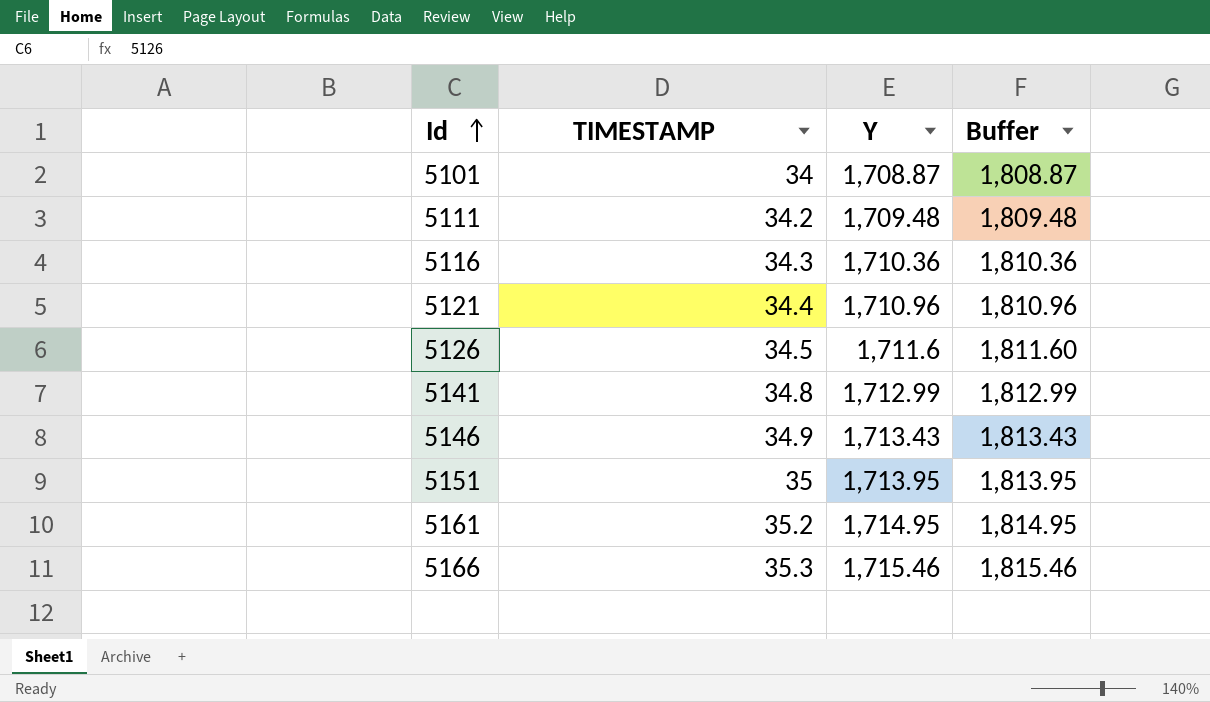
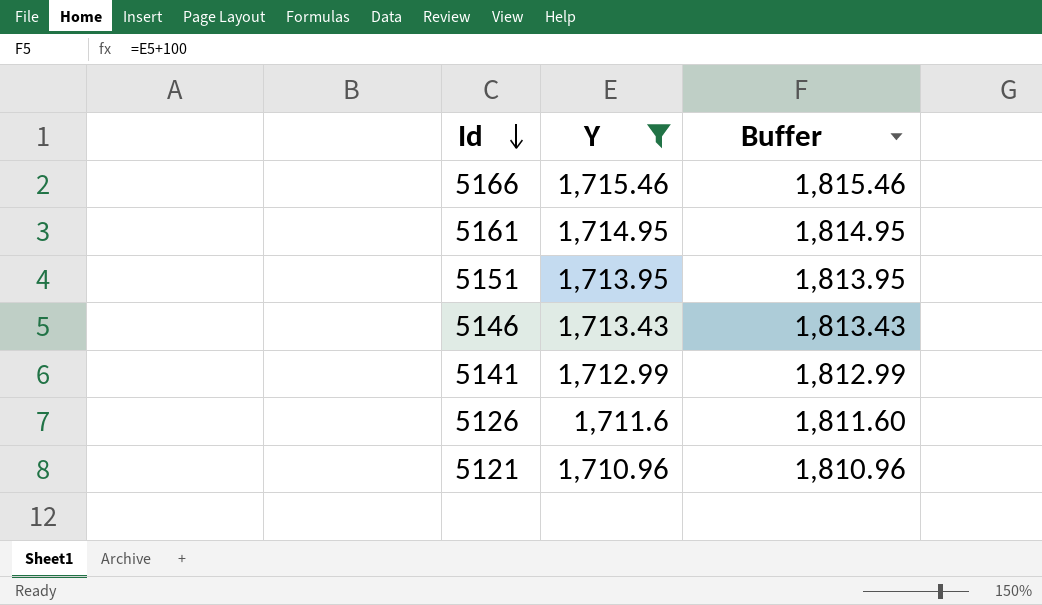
filter: none -> Y >= 1,710.96
row order: Id ascending -> Id descending
column TIMESTAMP | position: 2 -> none

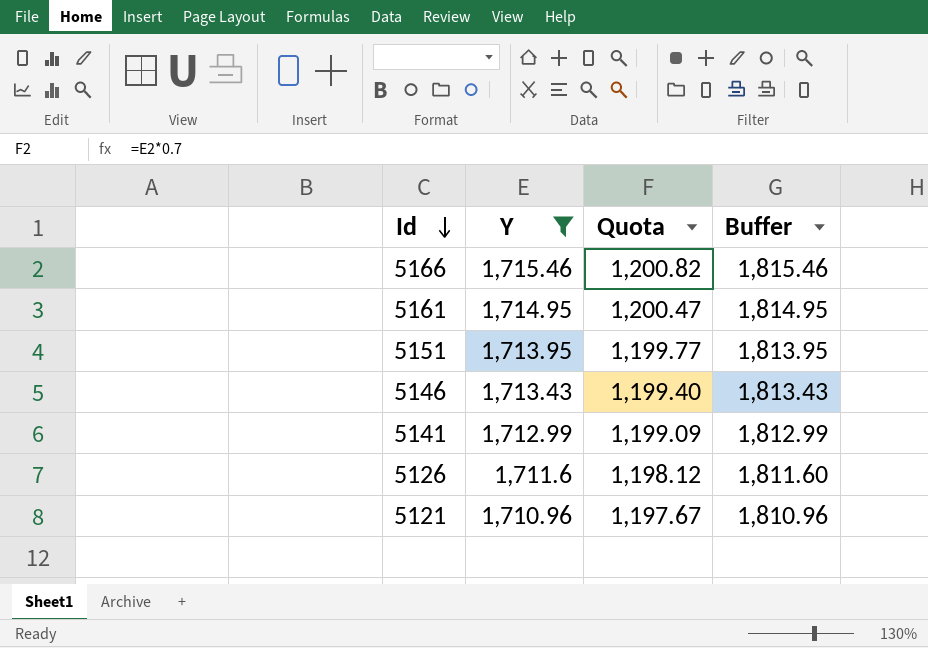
column Quota | formula: none -> [Y] * 0.7

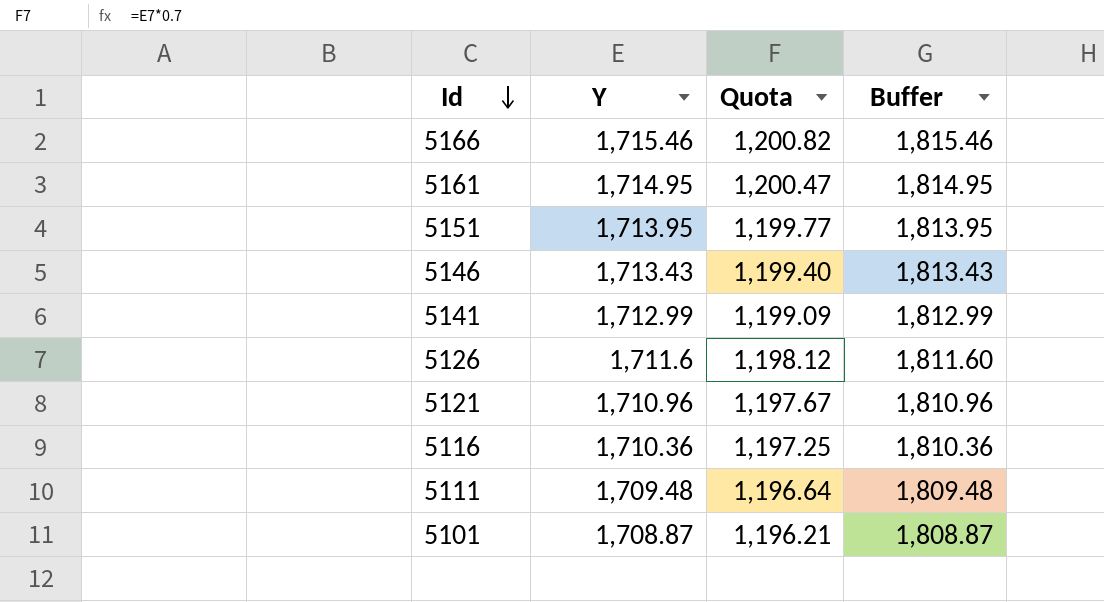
filter: Y >= 1,710.96 -> none

